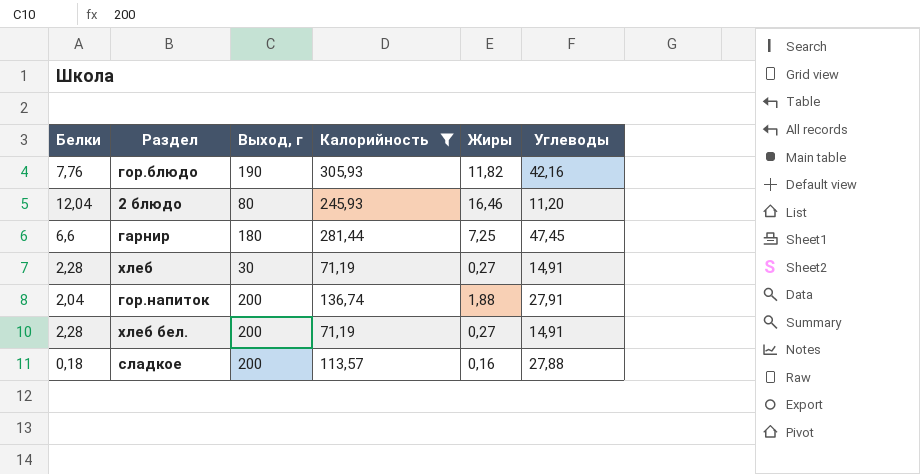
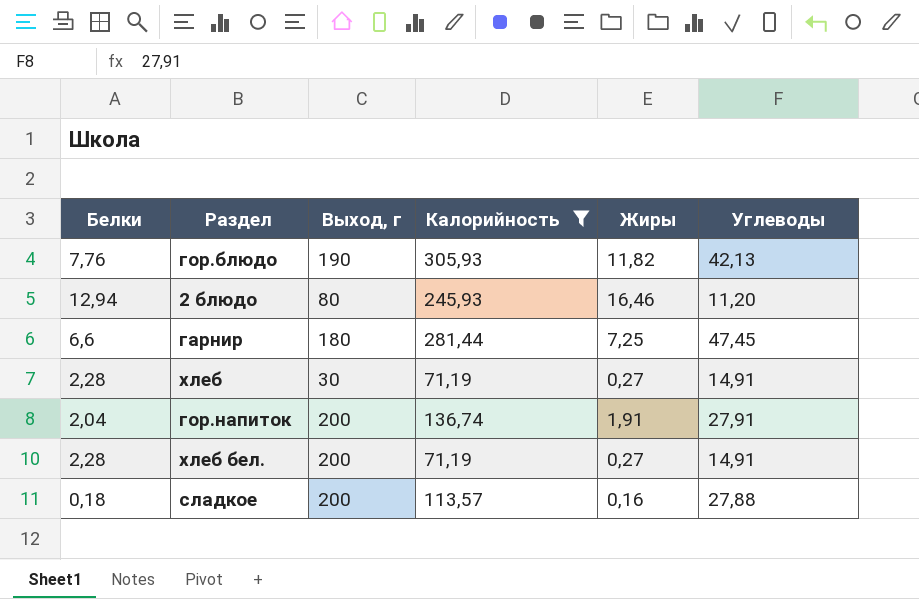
гор.блюдо | Углеводы: 42,16 -> 42,13
2 блюдо | Белки: 12,04 -> 12,94
гор.напиток | Жиры: 1,88 -> 1,91

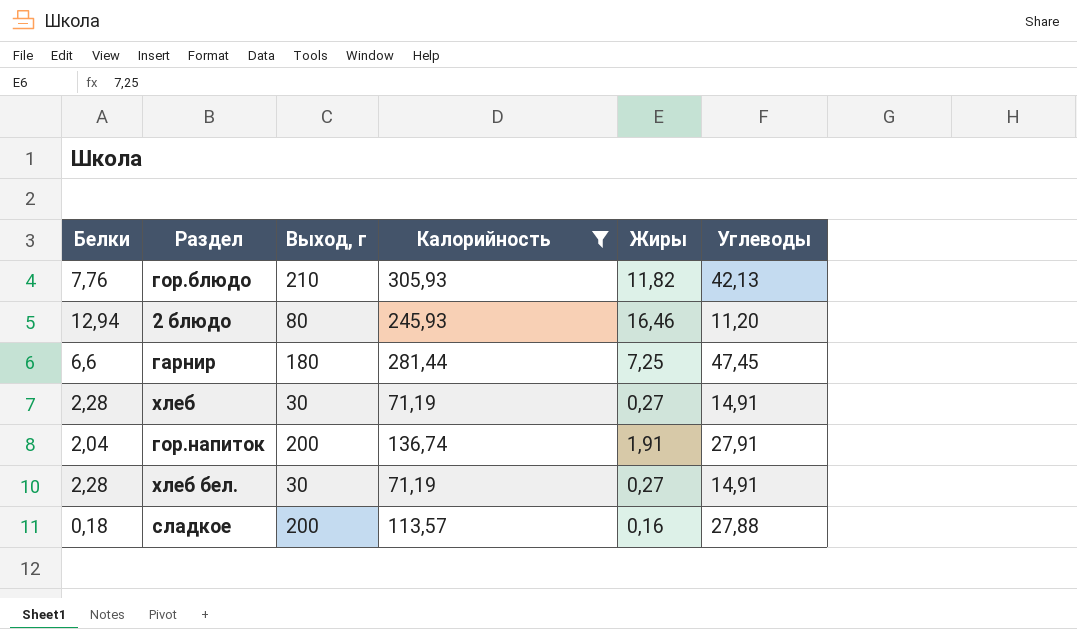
гор.блюдо | Выход, г: 190 -> 210
хлеб бел. | Выход, г: 200 -> 30

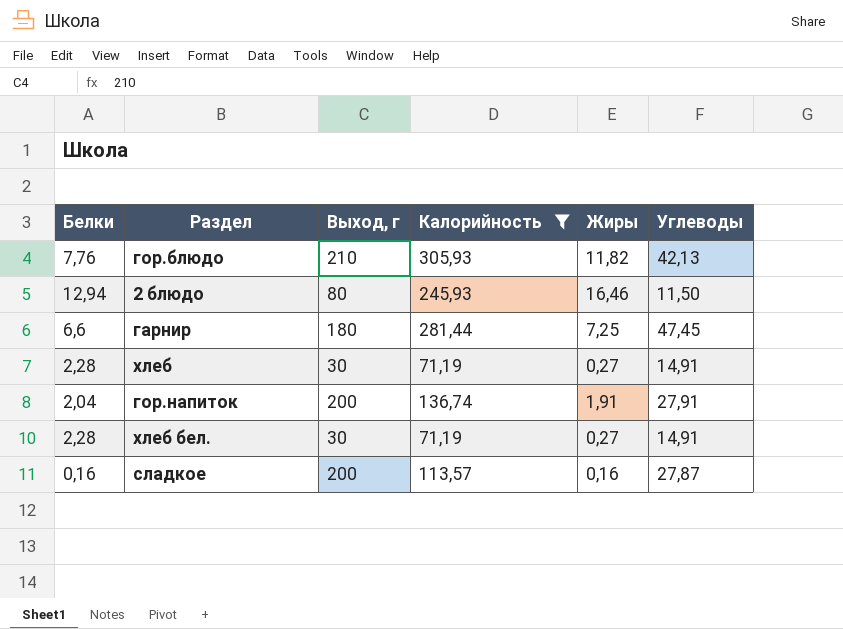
2 блюдо | Углеводы: 11,20 -> 11,50
сладкое | Белки: 0,18 -> 0,16
сладкое | Углеводы: 27,88 -> 27,87

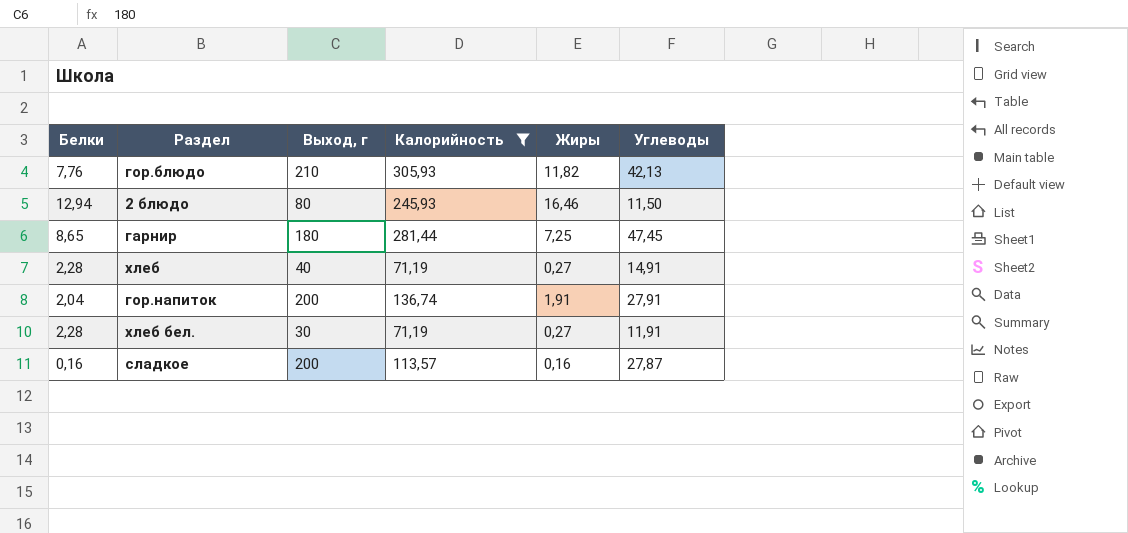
гарнир | Белки: 6,6 -> 8,65
хлеб | Выход, г: 30 -> 40
хлеб бел. | Углеводы: 14,91 -> 11,91

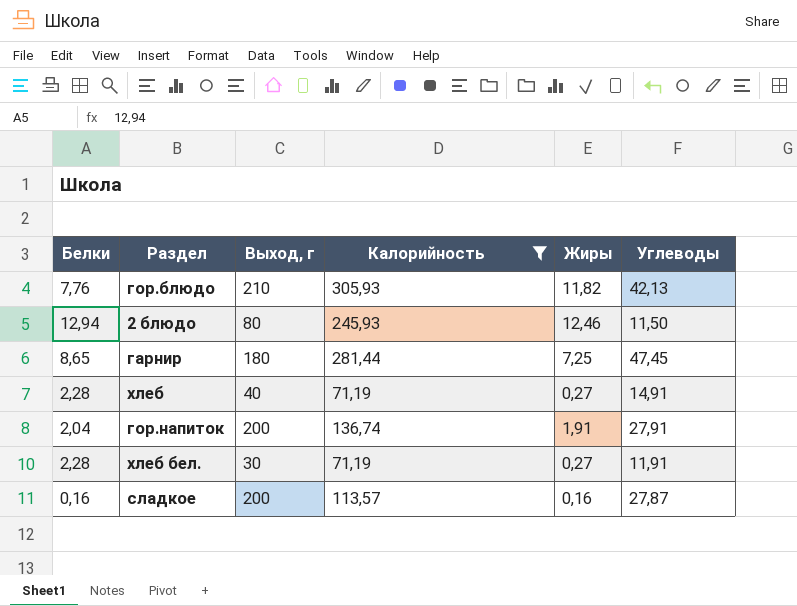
2 блюдо | Жиры: 16,46 -> 12,46

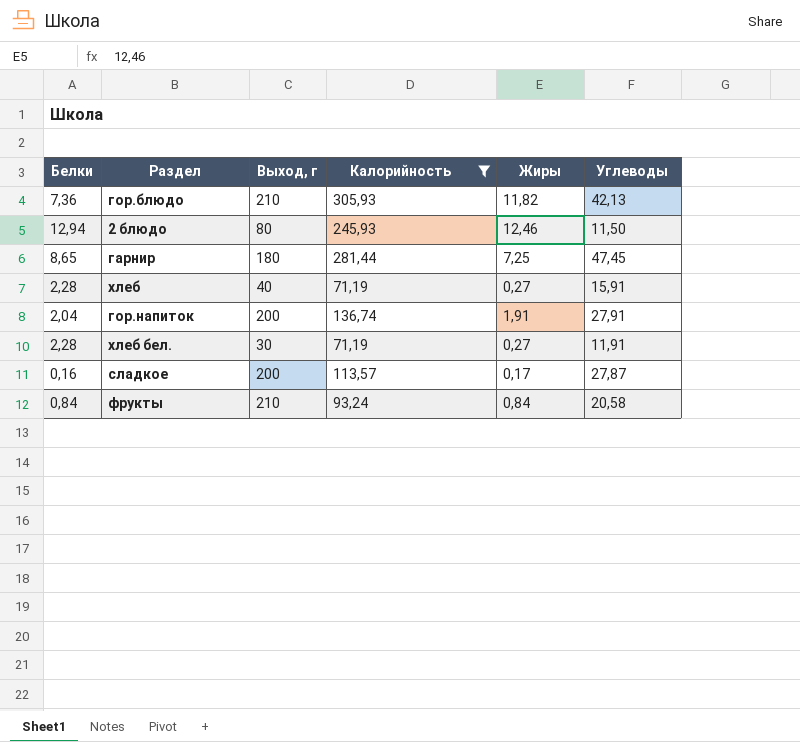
гор.блюдо | Белки: 7,76 -> 7,36
хлеб | Углеводы: 14,91 -> 15,91
сладкое | Жиры: 0,16 -> 0,17
row фрукты: none -> 0,84 | 210 | 93,24 | 0,84 | 20,58

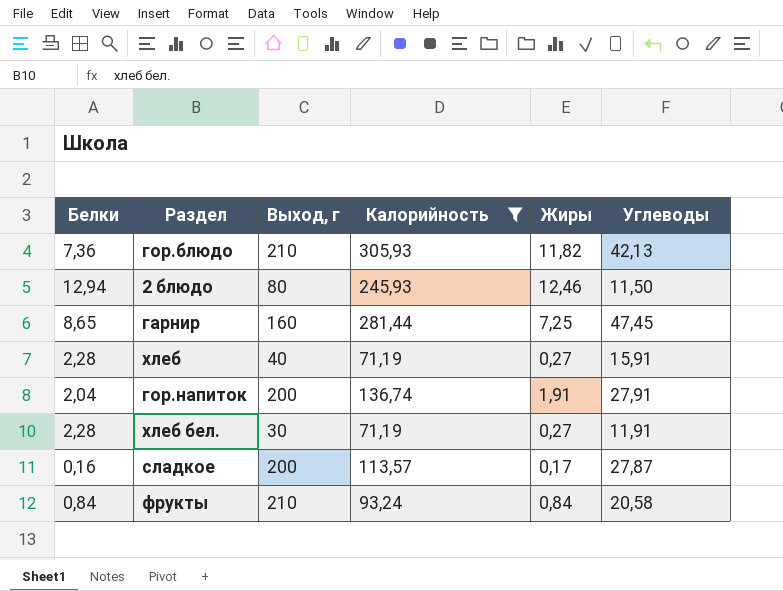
гарнир | Выход, г: 180 -> 160

